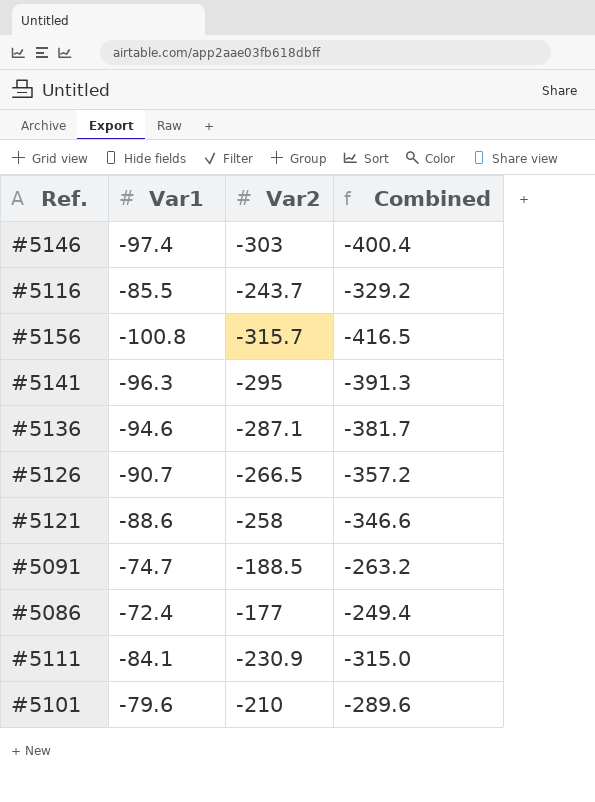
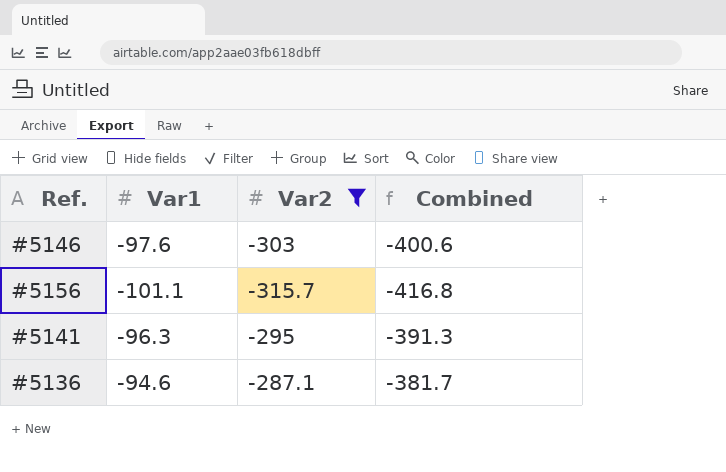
filter: none -> Var2 <= -287.1
#5146 | Var1: -97.4 -> -97.6
#5146 | Combined: -400.4 -> -400.6
#5156 | Var1: -100.8 -> -101.1
#5156 | Combined: -416.5 -> -416.8

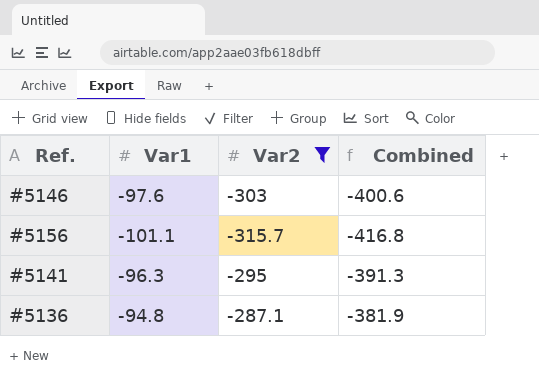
#5136 | Var1: -94.6 -> -94.8
#5136 | Combined: -381.7 -> -381.9

